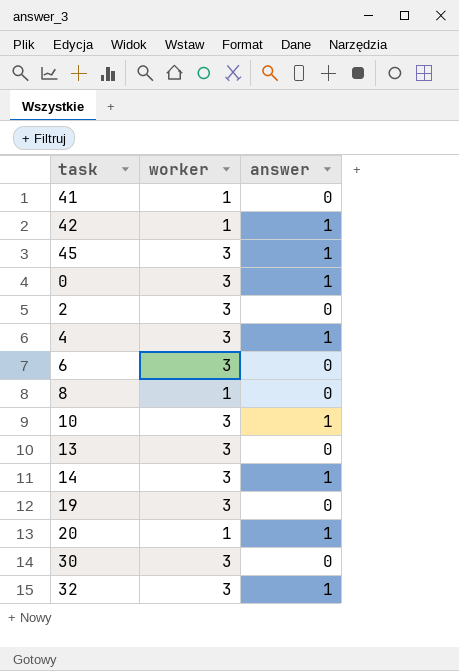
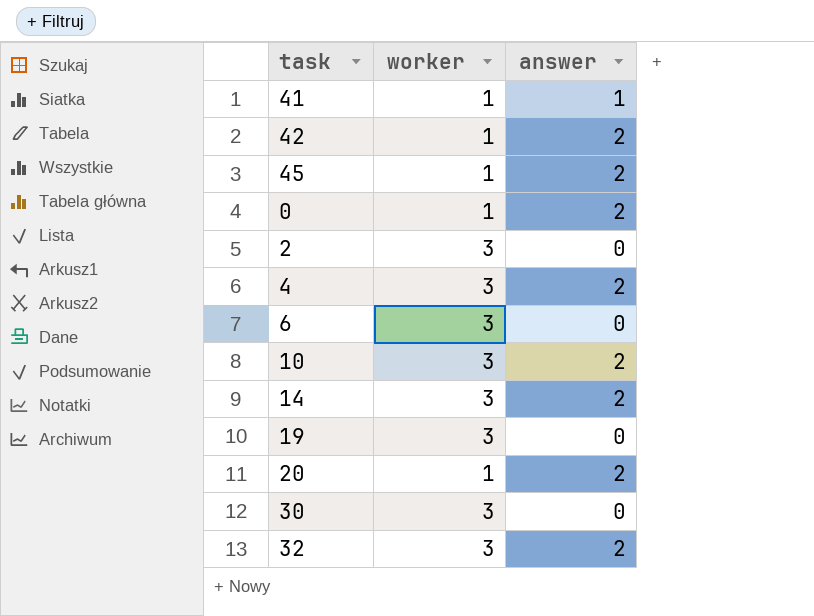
row 8: 1 | 0 -> none
row 13: 3 | 0 -> none
41 | answer: 0 -> 1
42 | answer: 1 -> 2
45 | worker: 3 -> 1
45 | answer: 1 -> 2
0 | worker: 3 -> 1
0 | answer: 1 -> 2
4 | answer: 1 -> 2
10 | answer: 1 -> 2
14 | answer: 1 -> 2
20 | answer: 1 -> 2
32 | answer: 1 -> 2

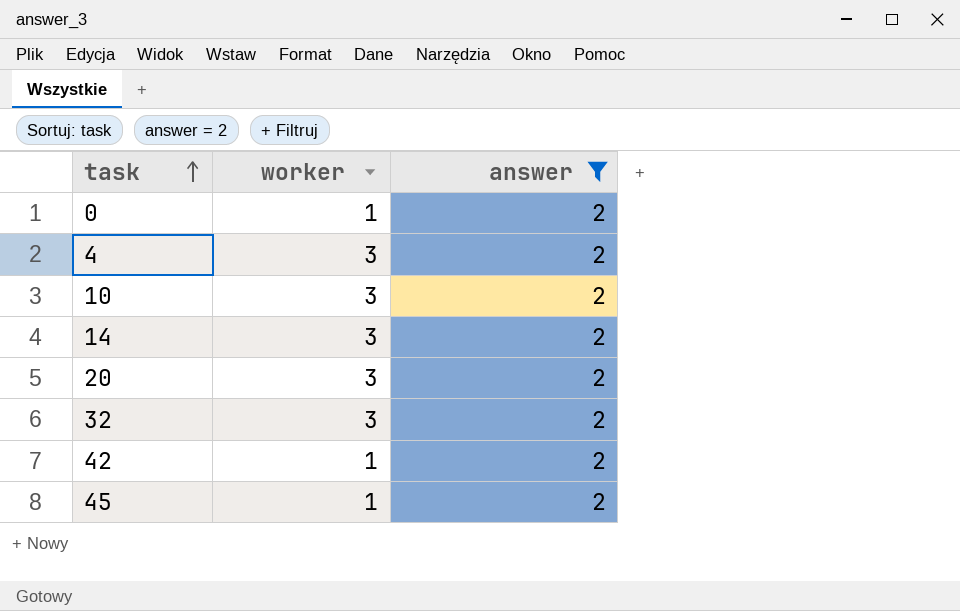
filter: none -> answer = 2
row order: none -> task ascending
20 | worker: 1 -> 3

